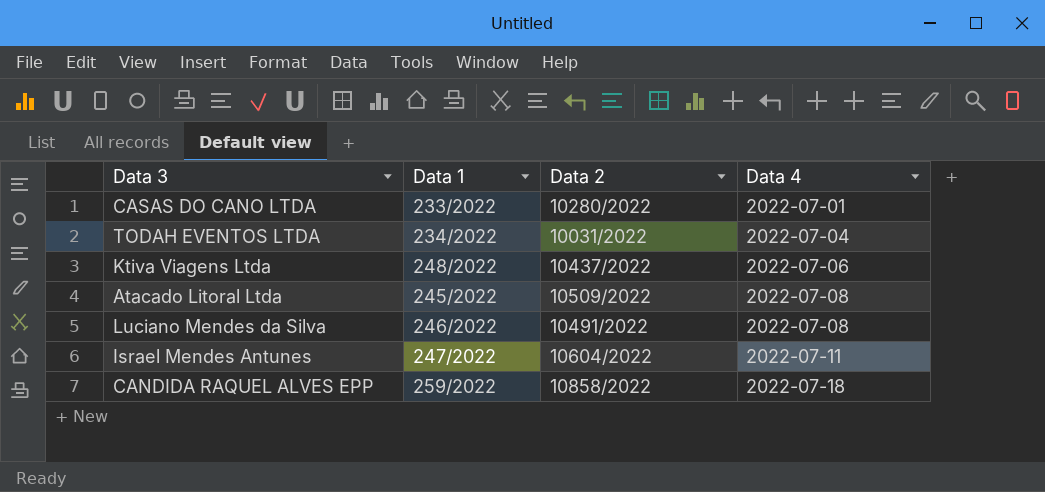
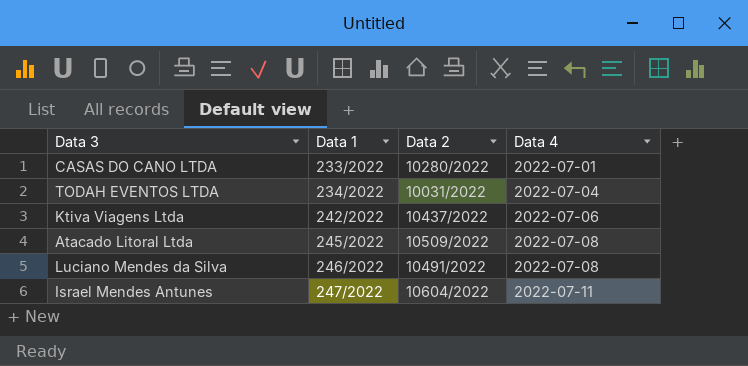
row CANDIDA RAQUEL ALVES EPP: 259/2022 | 10858/2022 | 2022-07-18 -> none
Ktiva Viagens Ltda | Data 1: 248/2022 -> 242/2022

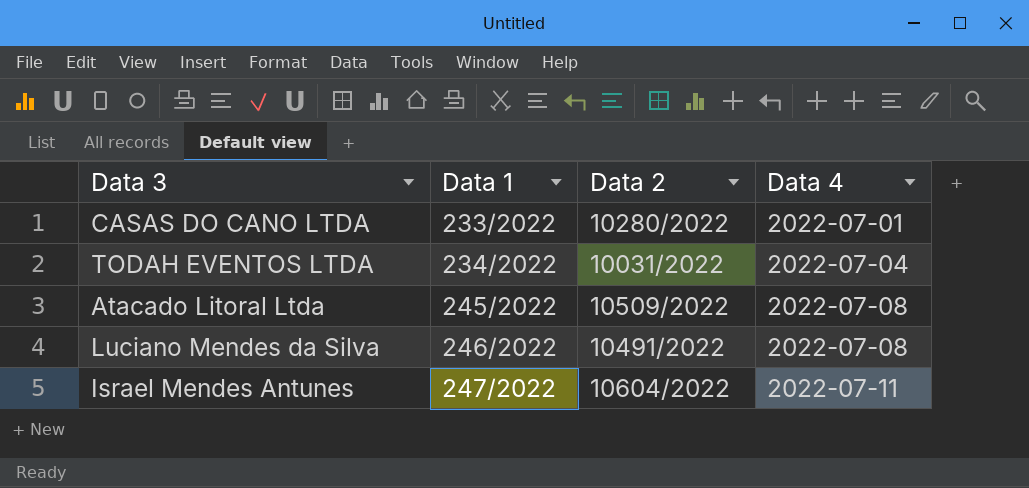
row Ktiva Viagens Ltda: 242/2022 | 10437/2022 | 2022-07-06 -> none

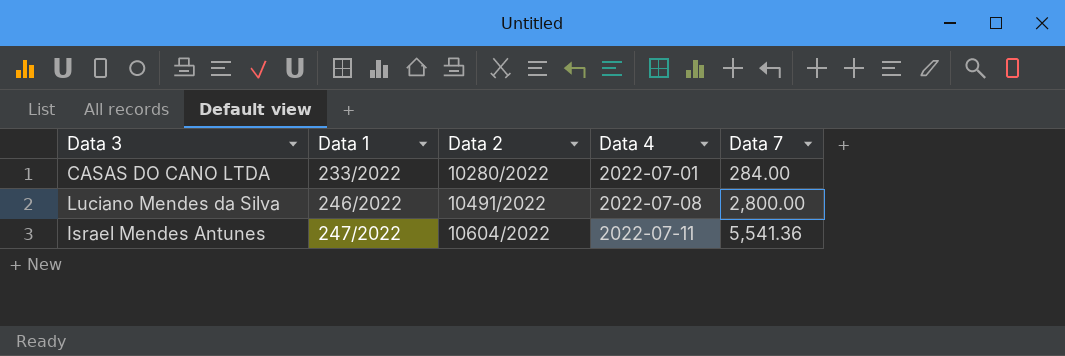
column Data 7 | position: none -> 5
row TODAH EVENTOS LTDA: 234/2022 | 10031/2022 | 2022-07-04 -> none
row Atacado Litoral Ltda: 245/2022 | 10509/2022 | 2022-07-08 -> none

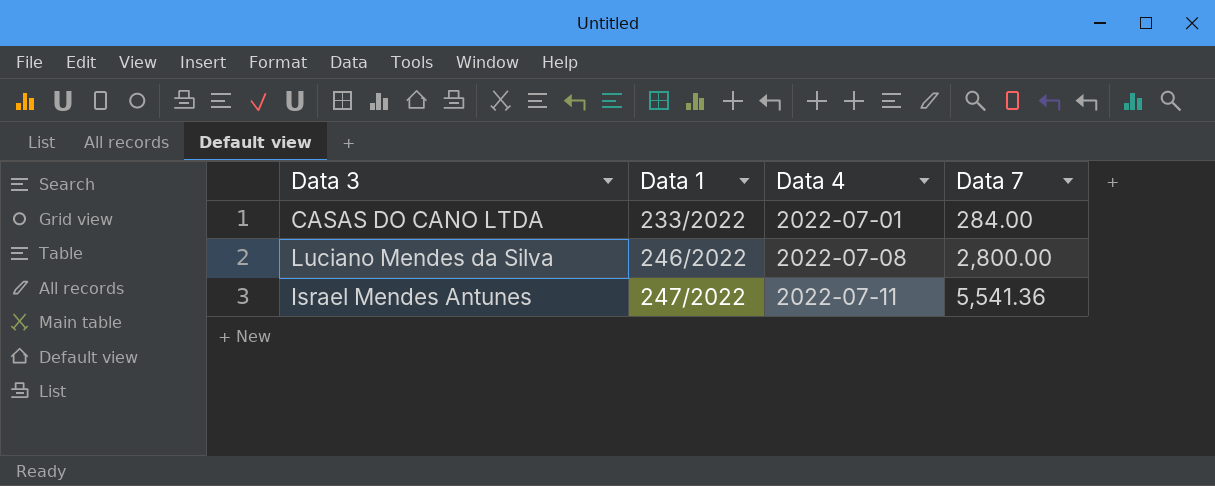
column Data 2 | position: 3 -> none

